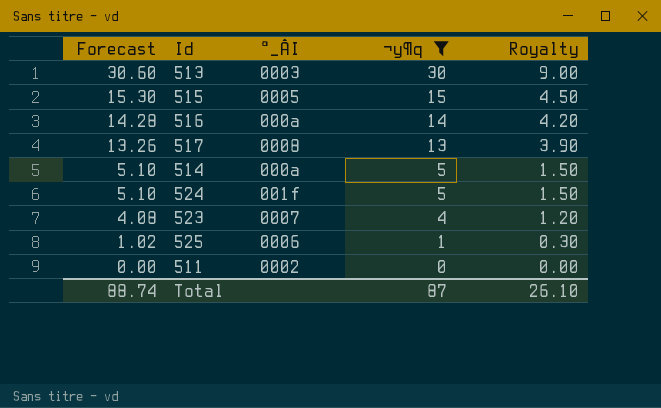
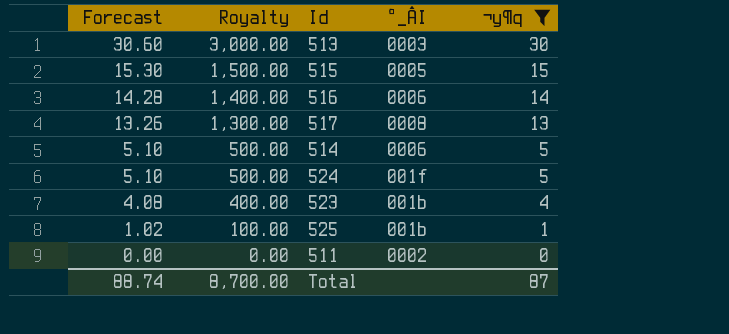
column Royalty | formula: [¬y¶q] * 0.3 -> [¬y¶q] * 100
column Royalty | position: 5 -> 2
516 | °_ÂI: 000a -> 0006
514 | °_ÂI: 000a -> 0006
523 | °_ÂI: 0007 -> 001b
525 | °_ÂI: 0006 -> 001b
Total | Royalty: 26.10 -> 8,700.00

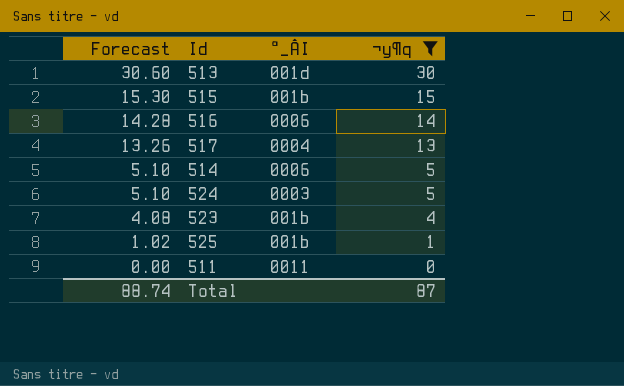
column Royalty | formula: [¬y¶q] * 100 -> none
513 | °_ÂI: 0003 -> 001d
515 | °_ÂI: 0005 -> 001b
517 | °_ÂI: 0008 -> 0004
524 | °_ÂI: 001f -> 0003
511 | °_ÂI: 0002 -> 0011

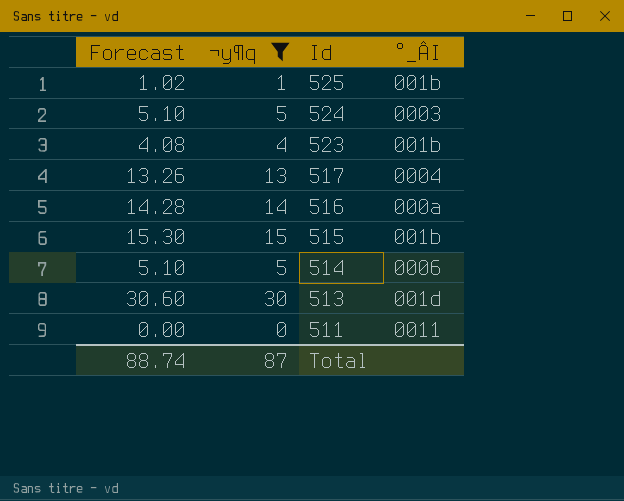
row order: Forecast descending -> Id descending
column ¬y¶q | position: 4 -> 2
516 | °_ÂI: 0006 -> 000a

